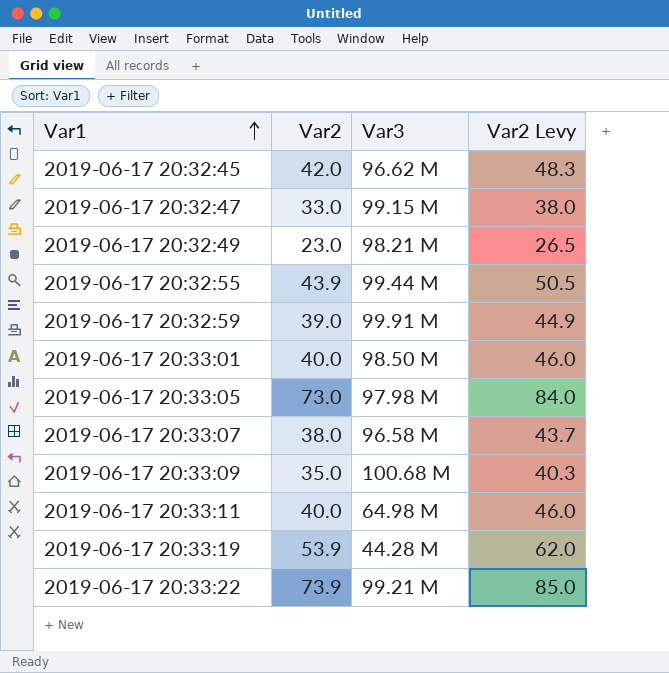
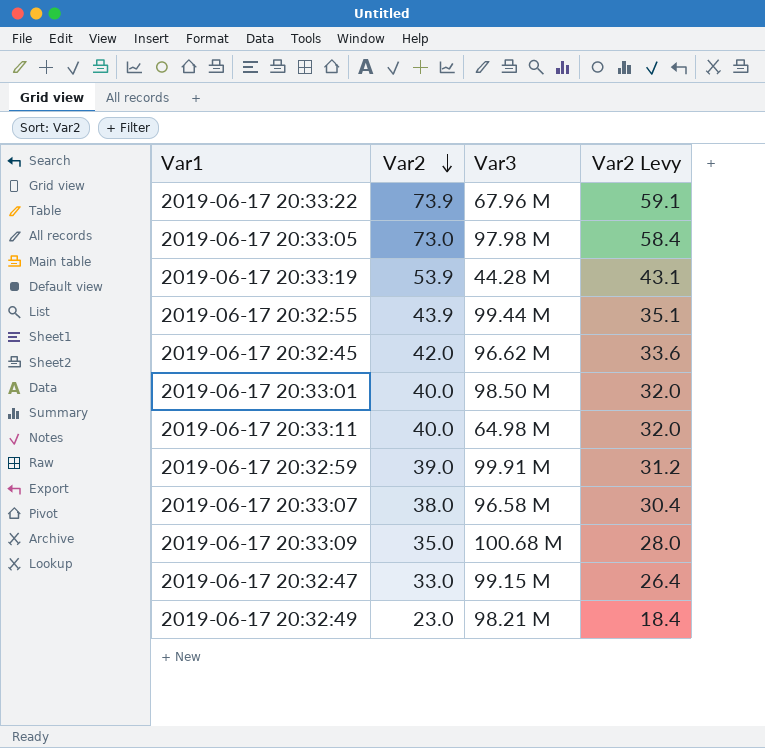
row order: Var1 ascending -> Var2 descending
column Var2 Levy | formula: [Var2] * 1.15 -> [Var2] * 0.8
2019-06-17 20:33:22 | Var3: 99.21 M -> 67.96 M

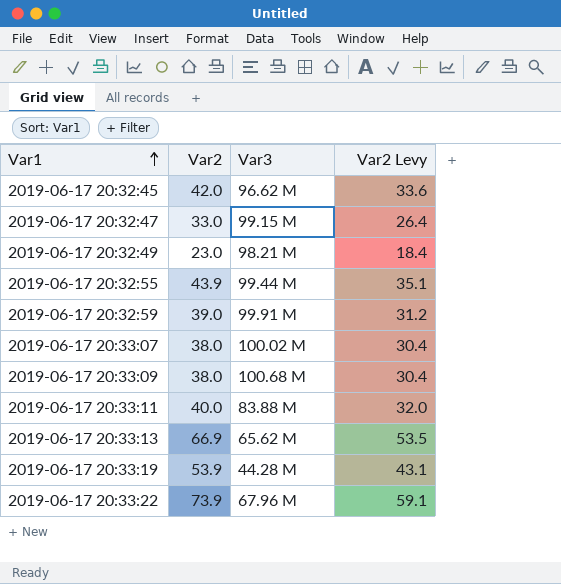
row order: Var2 descending -> Var1 ascending
row 2019-06-17 20:33:05: 73.0 | 97.98 M | 58.4 -> none
row 2019-06-17 20:33:01: 40.0 | 98.50 M | 32.0 -> none
2019-06-17 20:33:07 | Var3: 96.58 M -> 100.02 M
2019-06-17 20:33:09 | Var2: 35.0 -> 38.0
2019-06-17 20:33:09 | Var2 Levy: 28.0 -> 30.4
2019-06-17 20:33:11 | Var3: 64.98 M -> 83.88 M
row 2019-06-17 20:33:13: none -> 66.9 | 65.62 M | 53.5

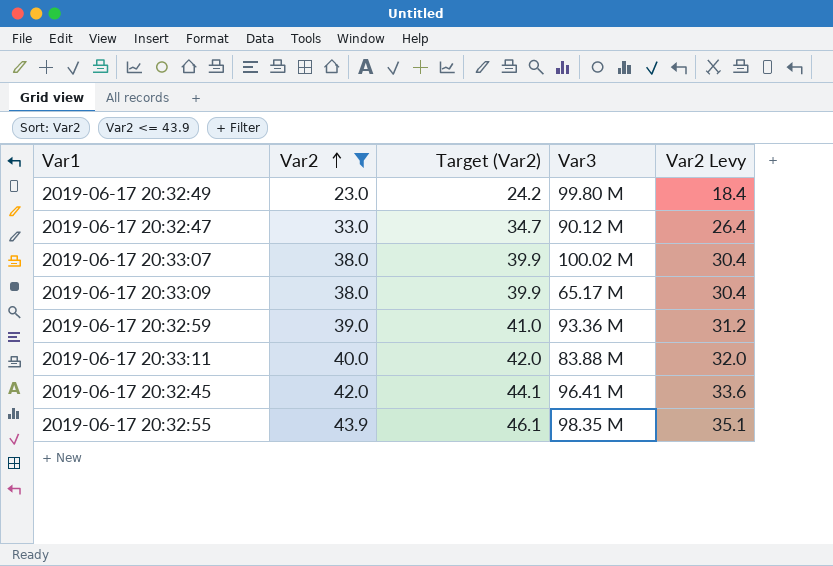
filter: none -> Var2 <= 43.9
row order: Var1 ascending -> Var2 ascending
column Target (Var2) | formula: none -> [Var2] * 1.05
2019-06-17 20:32:49 | Var3: 98.21 M -> 99.80 M
2019-06-17 20:32:47 | Var3: 99.15 M -> 90.12 M
2019-06-17 20:33:09 | Var3: 100.68 M -> 65.17 M
2019-06-17 20:32:59 | Var3: 99.91 M -> 93.36 M
2019-06-17 20:32:45 | Var3: 96.62 M -> 96.41 M
2019-06-17 20:32:55 | Var3: 99.44 M -> 98.35 M

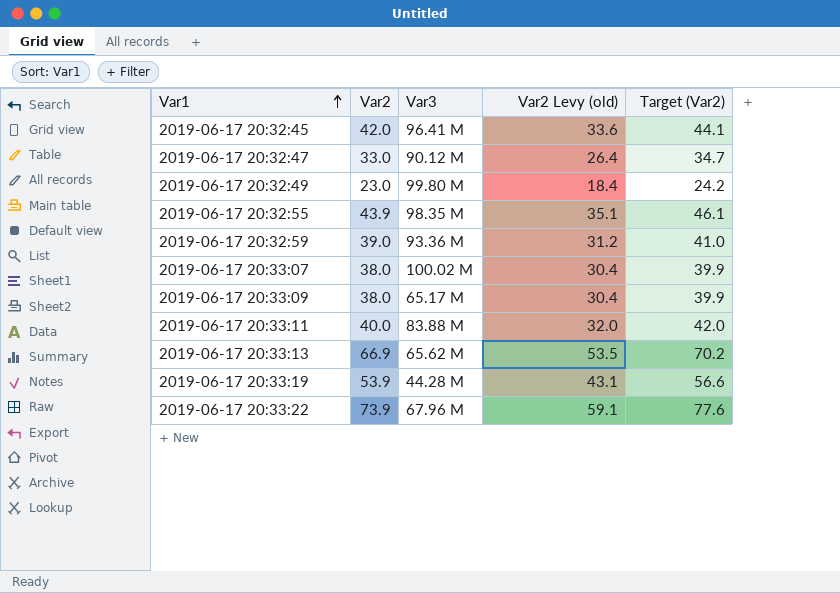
filter: Var2 <= 43.9 -> none
row order: Var2 ascending -> Var1 ascending
column name: Var2 Levy -> Var2 Levy (old)
column Target (Var2) | position: 3 -> 5

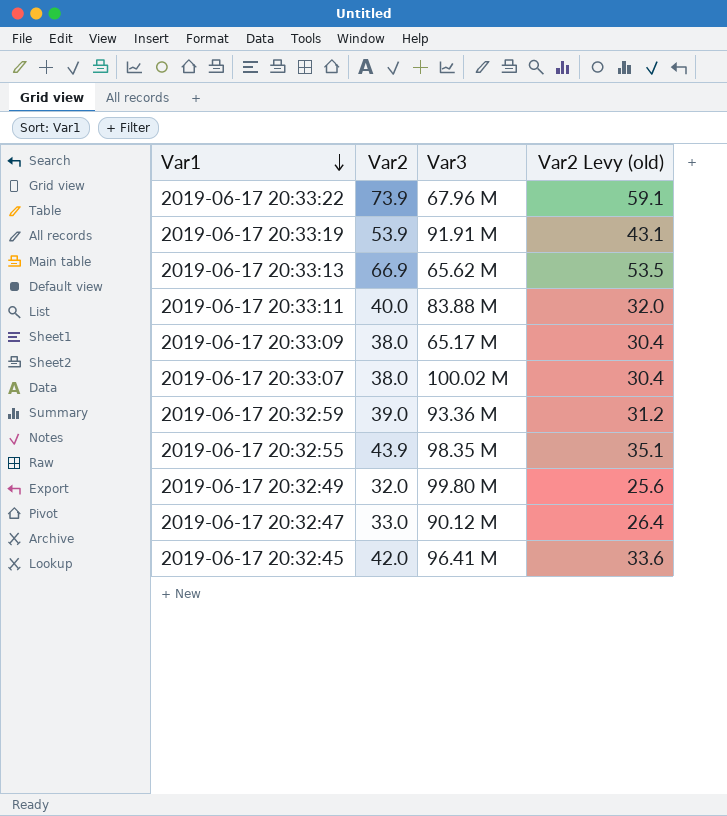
row order: Var1 ascending -> Var1 descending
column Target (Var2) | formula: [Var2] * 1.05 -> none
2019-06-17 20:33:19 | Var3: 44.28 M -> 91.91 M
2019-06-17 20:32:49 | Var2: 23.0 -> 32.0
2019-06-17 20:32:49 | Var2 Levy (old): 18.4 -> 25.6

